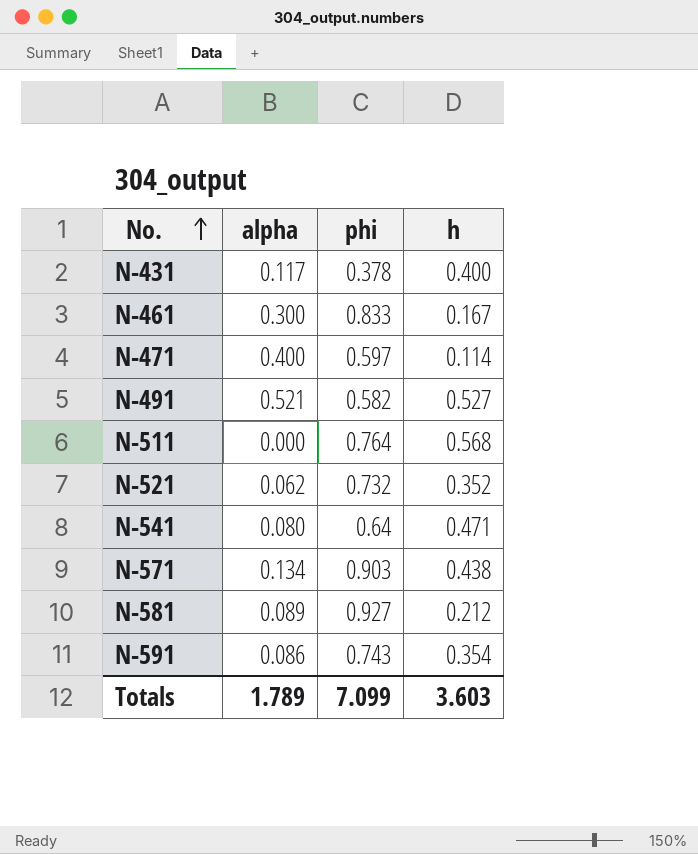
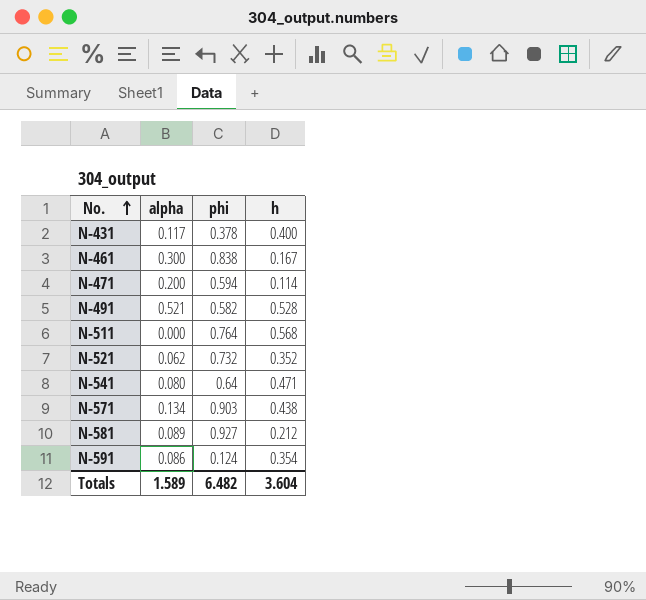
N-461 | phi: 0.833 -> 0.838
N-471 | alpha: 0.400 -> 0.200
N-471 | phi: 0.597 -> 0.594
N-491 | h: 0.527 -> 0.528
N-591 | phi: 0.743 -> 0.124
Totals | alpha: 1.789 -> 1.589
Totals | phi: 7.099 -> 6.482
Totals | h: 3.603 -> 3.604

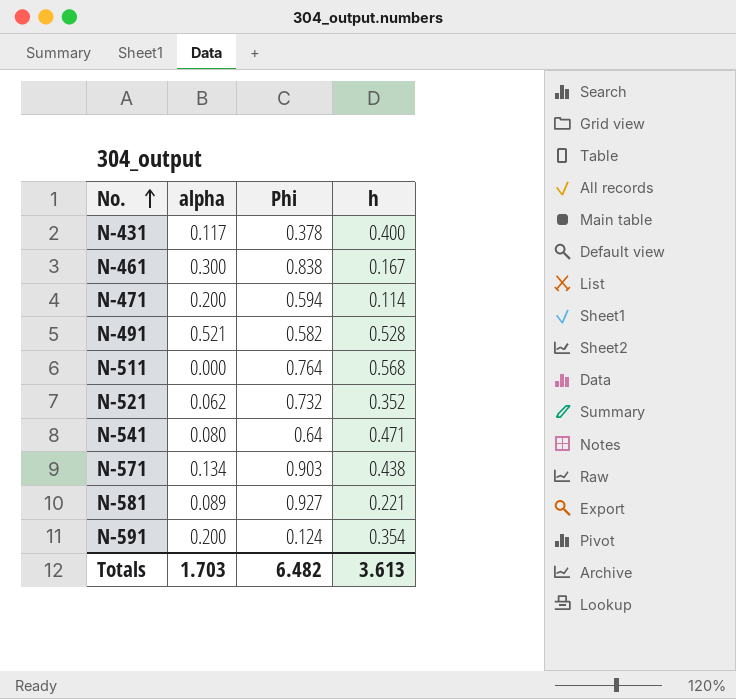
column name: phi -> Phi
N-581 | h: 0.212 -> 0.221
N-591 | alpha: 0.086 -> 0.200
Totals | alpha: 1.589 -> 1.703
Totals | h: 3.604 -> 3.613

